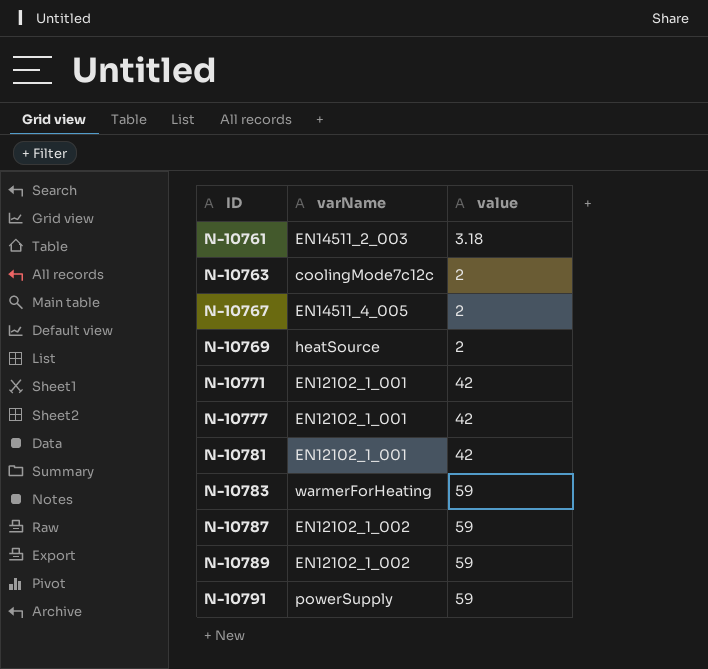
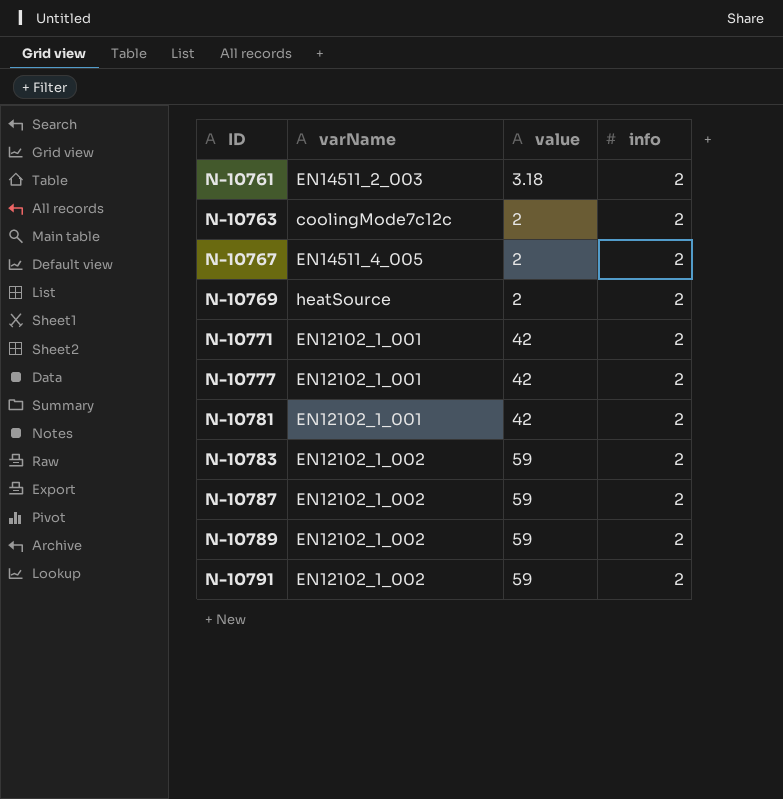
column info | position: none -> 4
N-10783 | varName: warmerForHeating -> EN12102_1_002
N-10791 | varName: powerSupply -> EN12102_1_002

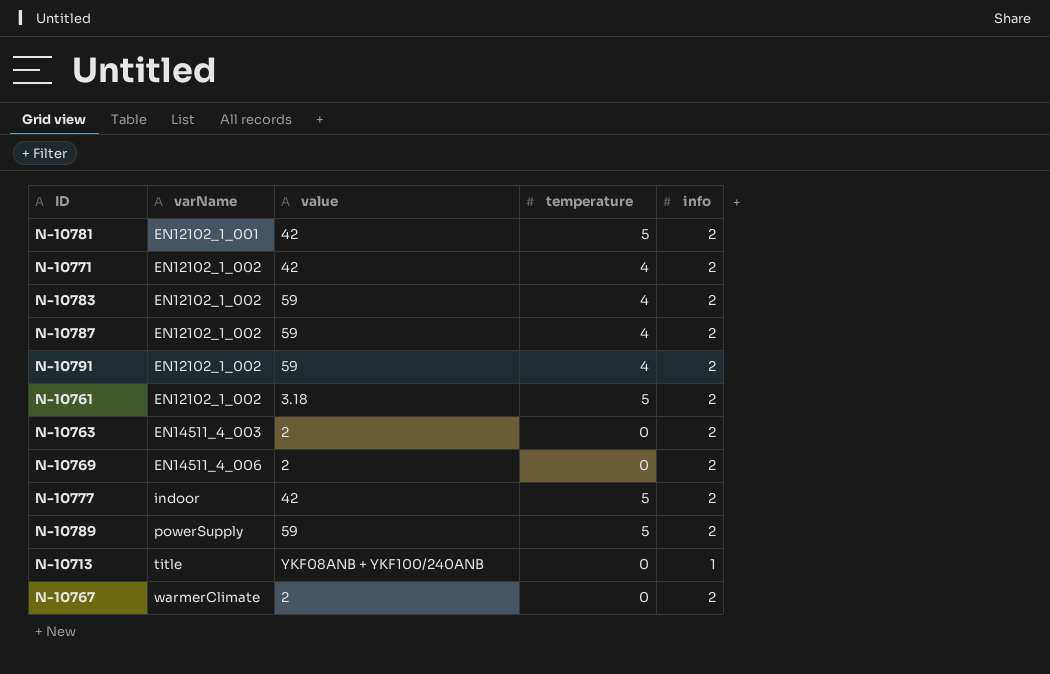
row order: ID ascending -> varName ascending
column temperature | position: none -> 4
N-10771 | varName: EN12102_1_001 -> EN12102_1_002
N-10761 | varName: EN14511_2_003 -> EN12102_1_002
N-10763 | varName: coolingMode7c12c -> EN14511_4_003
N-10769 | varName: heatSource -> EN14511_4_006
N-10777 | varName: EN12102_1_001 -> indoor
N-10789 | varName: EN12102_1_002 -> powerSupply
row N-10713: none -> title | YKF08ANB + YKF100/240ANB | 0 | 1
N-10767 | varName: EN14511_4_005 -> warmerClimate

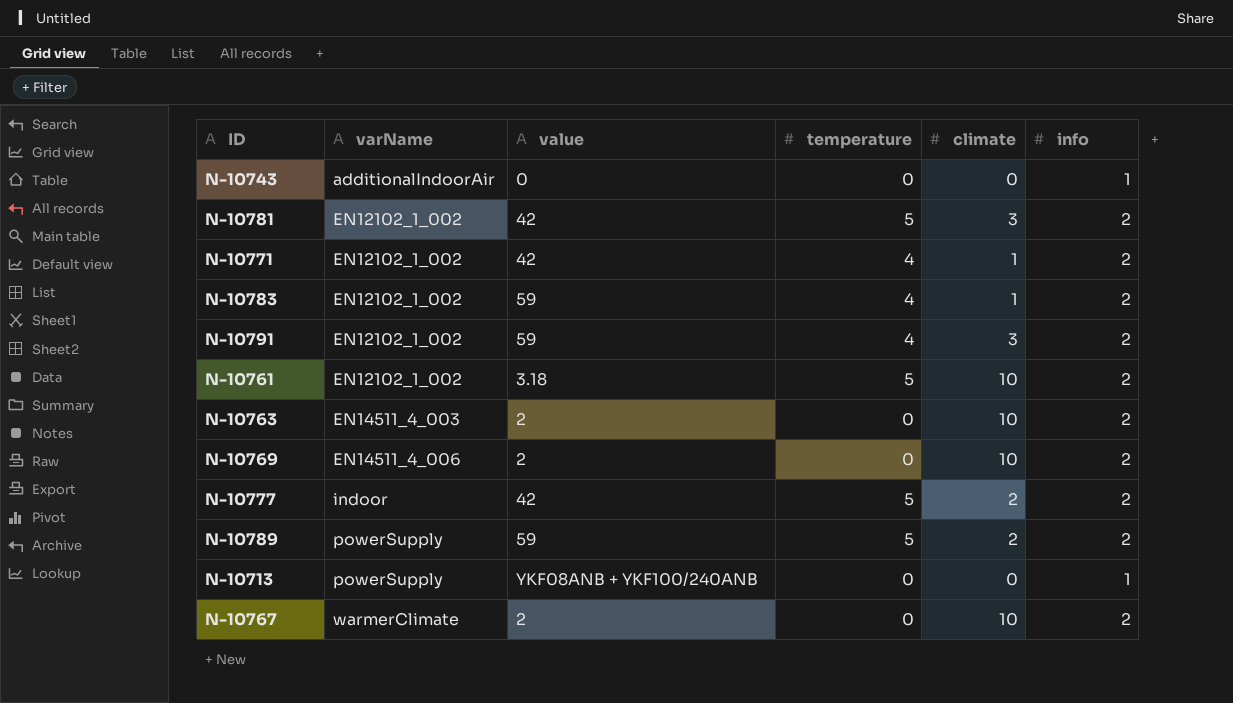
column climate | position: none -> 5
row N-10787: EN12102_1_002 | 59 | 4 | 2 -> none
row N-10743: none -> additionalIndoorAir | 0 | 0 | 0 | 1
N-10781 | varName: EN12102_1_001 -> EN12102_1_002
N-10713 | varName: title -> powerSupply

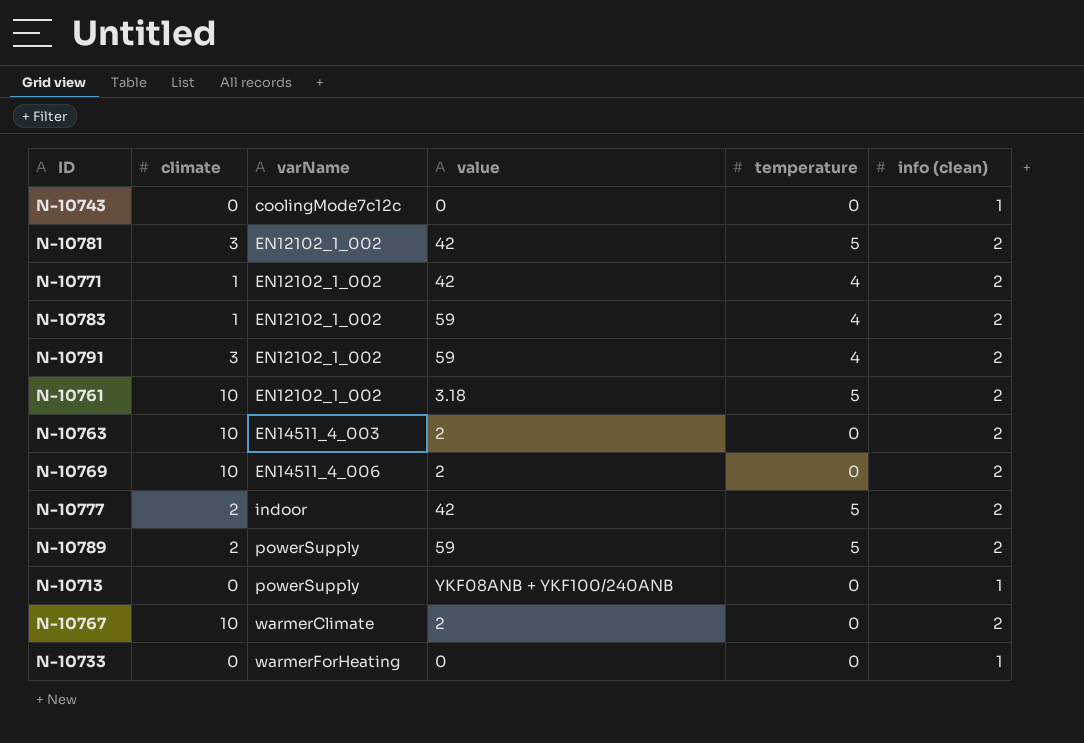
column climate | position: 5 -> 2
column name: info -> info (clean)
N-10743 | varName: additionalIndoorAir -> coolingMode7c12c
row N-10733: none -> 0 | warmerForHeating | 0 | 0 | 1

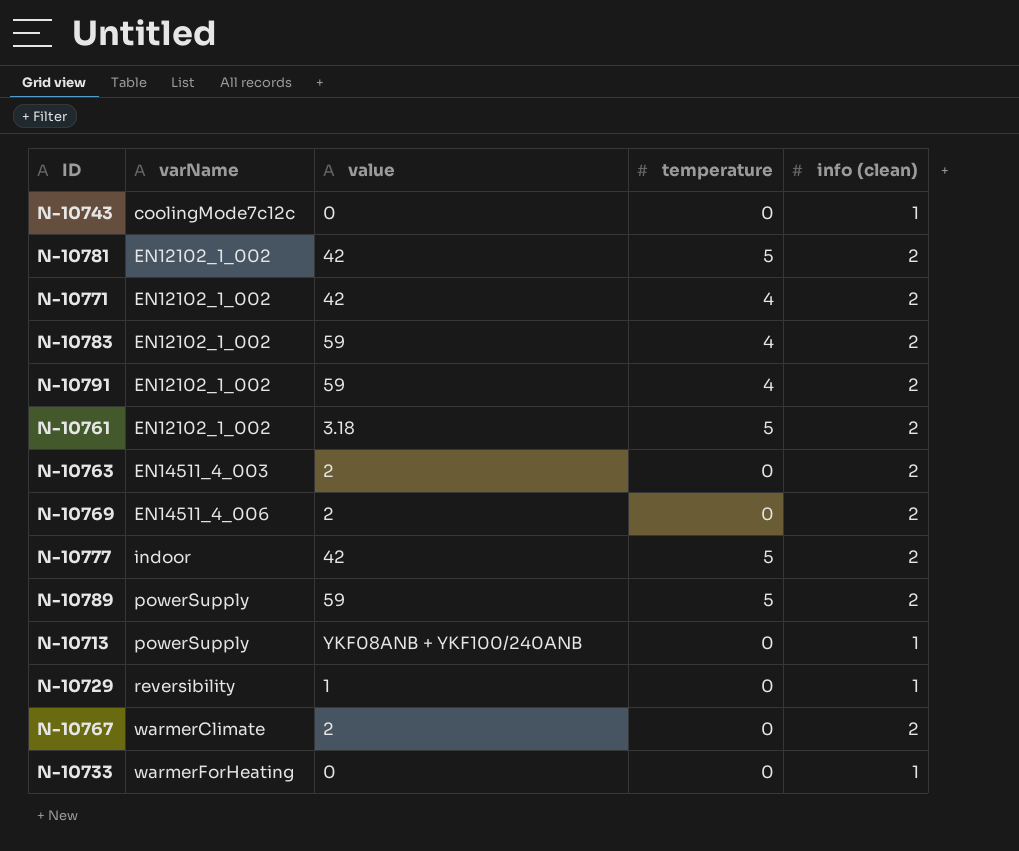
column climate | position: 2 -> none
row N-10729: none -> reversibility | 1 | 0 | 1

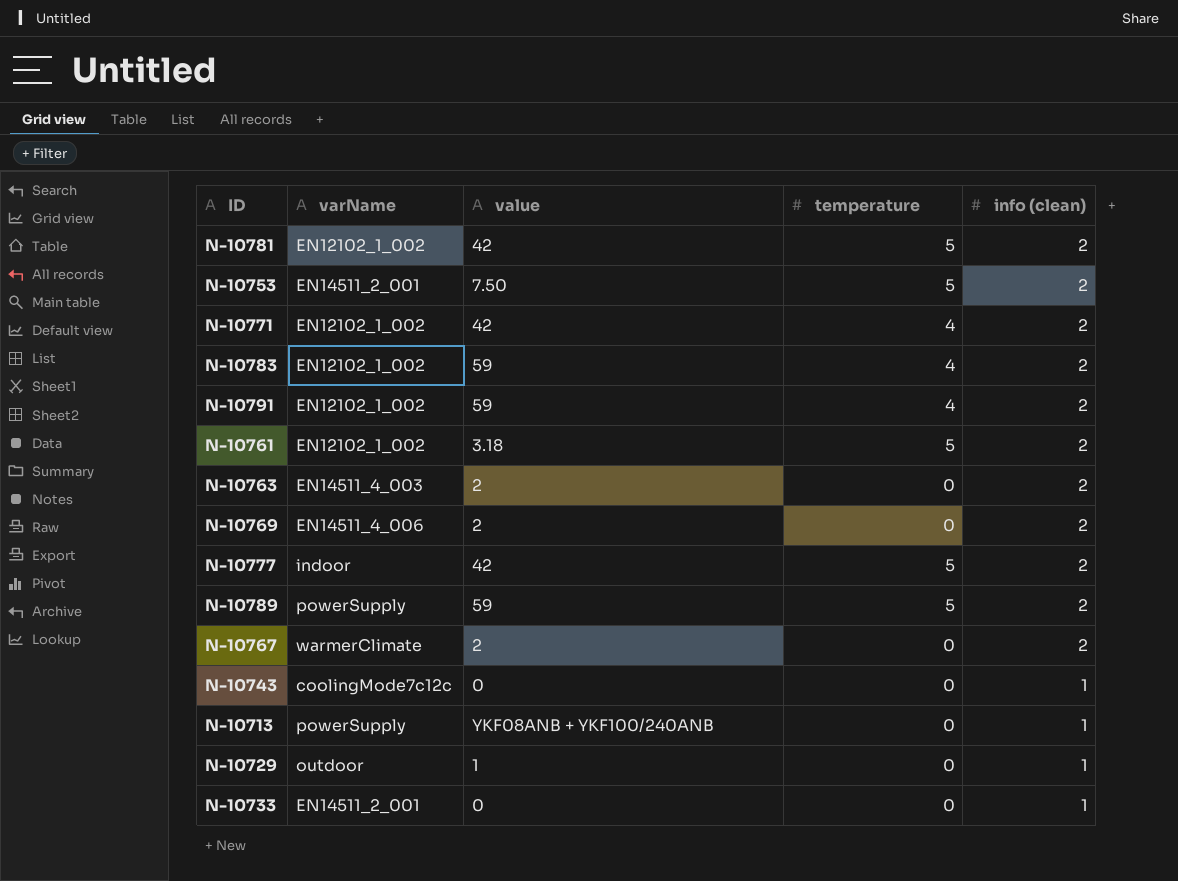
row order: varName ascending -> info (clean) descending
row N-10753: none -> EN14511_2_001 | 7.50 | 5 | 2
N-10729 | varName: reversibility -> outdoor
N-10733 | varName: warmerForHeating -> EN14511_2_001

